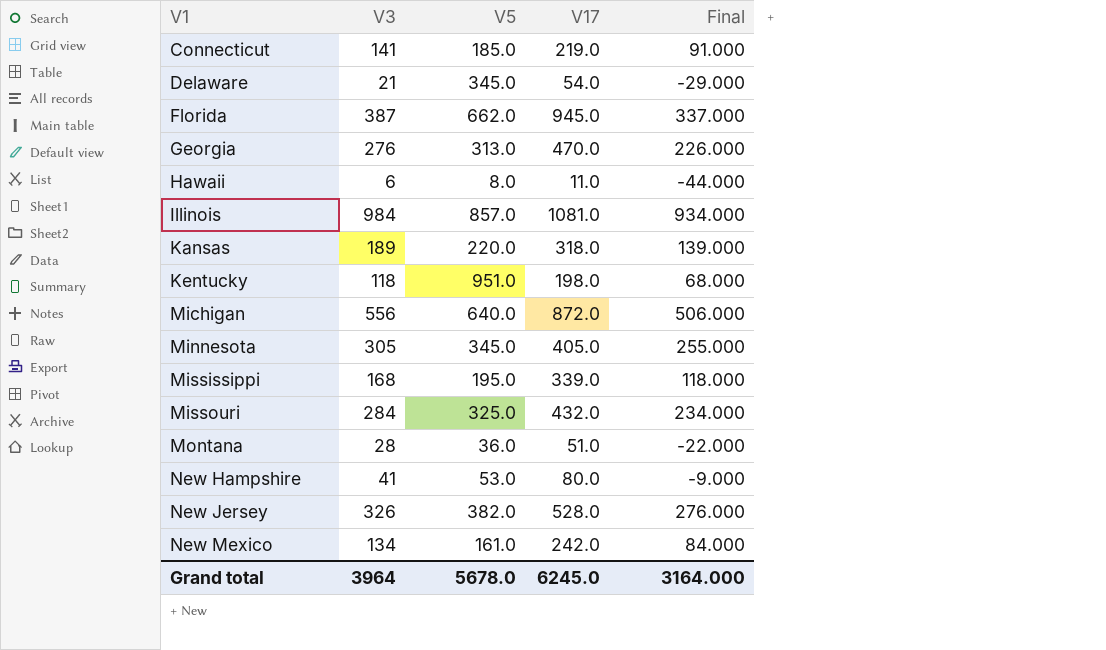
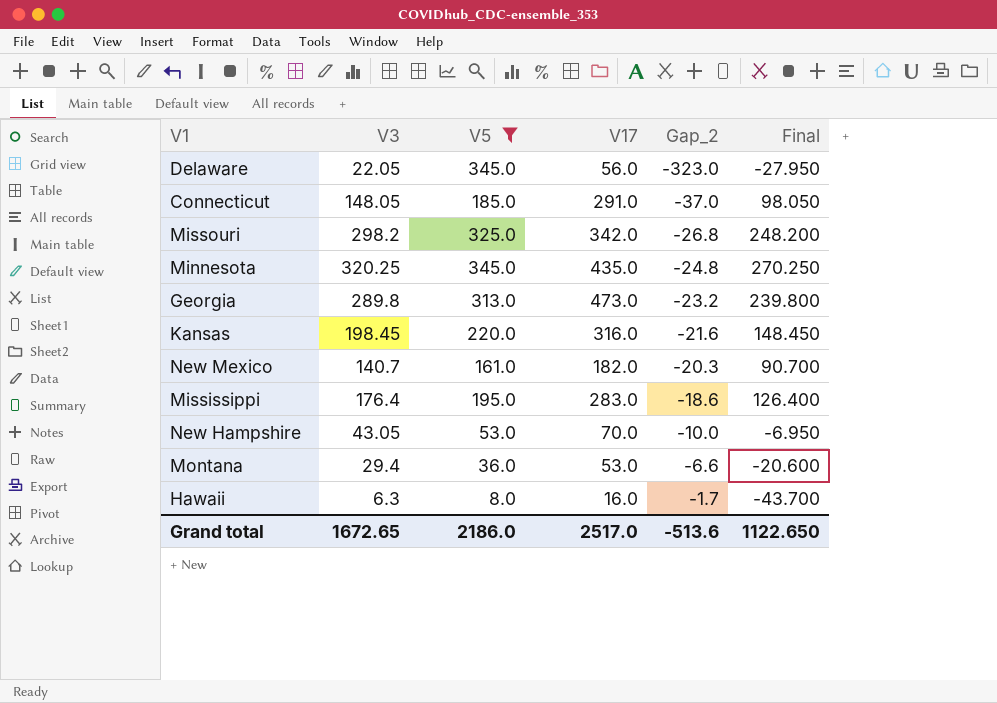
filter: none -> V5 <= 345.0
row order: V1 ascending -> Gap_2 ascending
column Gap_2 | formula: none -> [V3] - [V5]
Delaware | V3: 21 -> 22.05
Delaware | V17: 54.0 -> 56.0
Delaware | Final: -29.000 -> -27.950
Connecticut | V3: 141 -> 148.05
Connecticut | V17: 219.0 -> 291.0
Connecticut | Final: 91.000 -> 98.050
Missouri | V3: 284 -> 298.2
Missouri | V17: 432.0 -> 342.0
Missouri | Final: 234.000 -> 248.200
Minnesota | V3: 305 -> 320.25
Minnesota | V17: 405.0 -> 435.0
Minnesota | Final: 255.000 -> 270.250
Georgia | V3: 276 -> 289.8
Georgia | V17: 470.0 -> 473.0
Georgia | Final: 226.000 -> 239.800
Kansas | V3: 189 -> 198.45
Kansas | V17: 318.0 -> 316.0
Kansas | Final: 139.000 -> 148.450
New Mexico | V3: 134 -> 140.7
New Mexico | V17: 242.0 -> 182.0
New Mexico | Final: 84.000 -> 90.700
Mississippi | V3: 168 -> 176.4
Mississippi | V17: 339.0 -> 283.0
Mississippi | Final: 118.000 -> 126.400
New Hampshire | V3: 41 -> 43.05
New Hampshire | V17: 80.0 -> 70.0
New Hampshire | Final: -9.000 -> -6.950
Montana | V3: 28 -> 29.4
Montana | V17: 51.0 -> 53.0
Montana | Final: -22.000 -> -20.600
Hawaii | V3: 6 -> 6.3
Hawaii | V17: 11.0 -> 16.0
Hawaii | Final: -44.000 -> -43.700
Grand total | V3: 3964 -> 1672.65
Grand total | V5: 5678.0 -> 2186.0
Grand total | V17: 6245.0 -> 2517.0
Grand total | Final: 3164.000 -> 1122.650

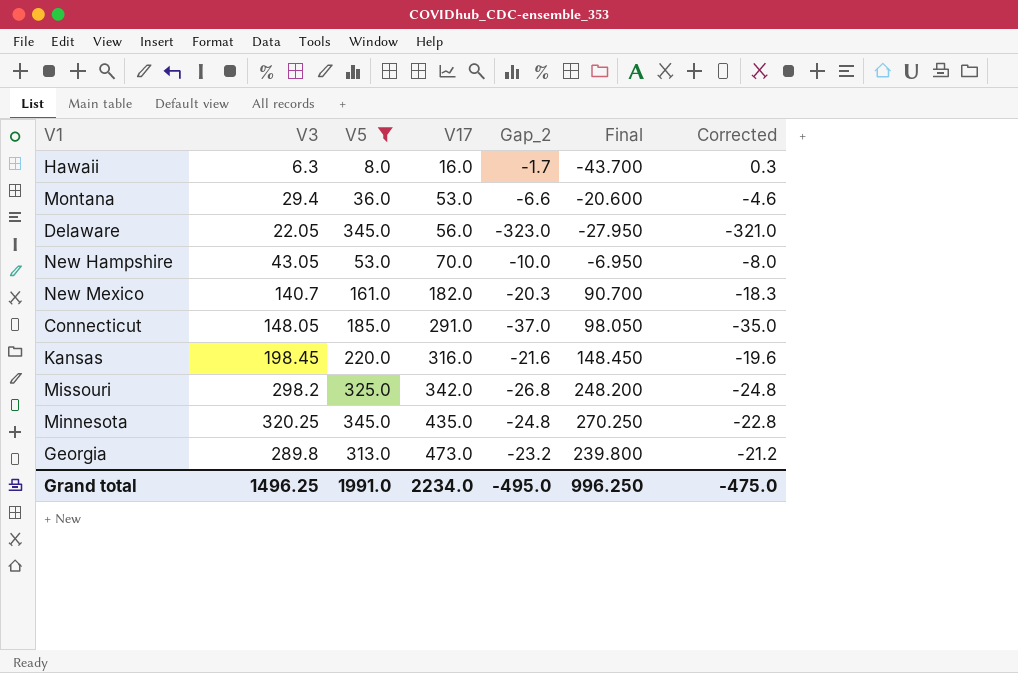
row order: Gap_2 ascending -> V17 ascending
column Corrected | formula: none -> [Gap_2] + 2
row Mississippi: 176.4 | 195.0 | 283.0 | -18.6 | 126.400 -> none
Grand total | V3: 1672.65 -> 1496.25
Grand total | V5: 2186.0 -> 1991.0
Grand total | V17: 2517.0 -> 2234.0
Grand total | Gap_2: -513.6 -> -495.0
Grand total | Final: 1122.650 -> 996.250

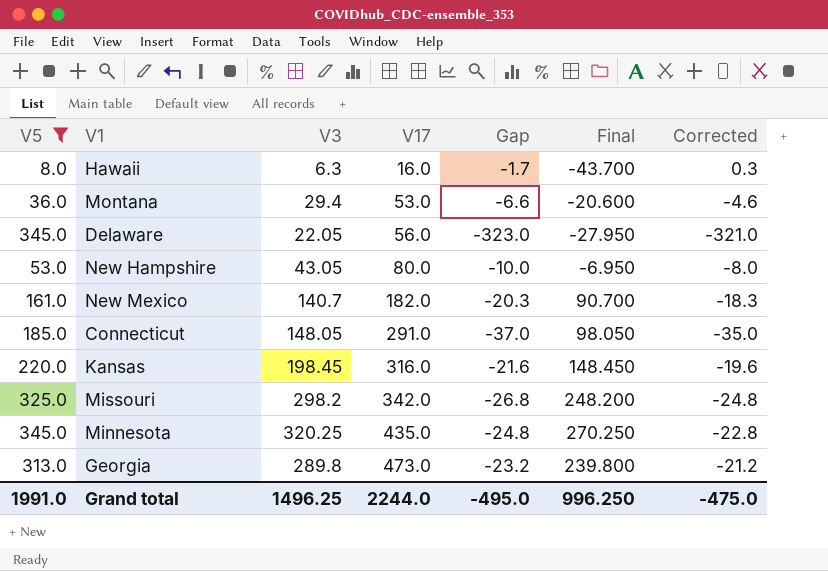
column V5 | position: 3 -> 1
column name: Gap_2 -> Gap
New Hampshire | V17: 70.0 -> 80.0
Grand total | V17: 2234.0 -> 2244.0

